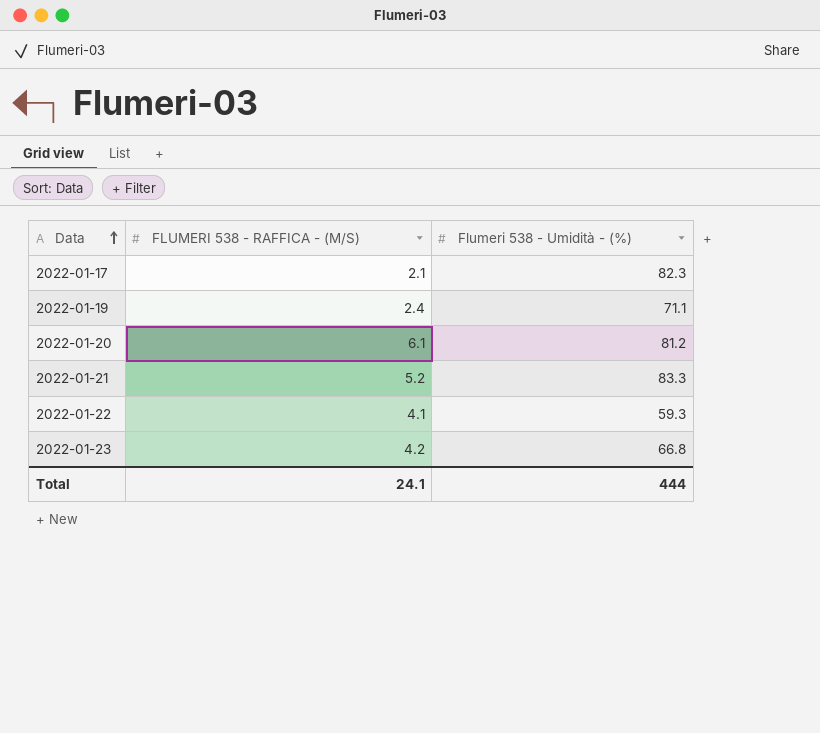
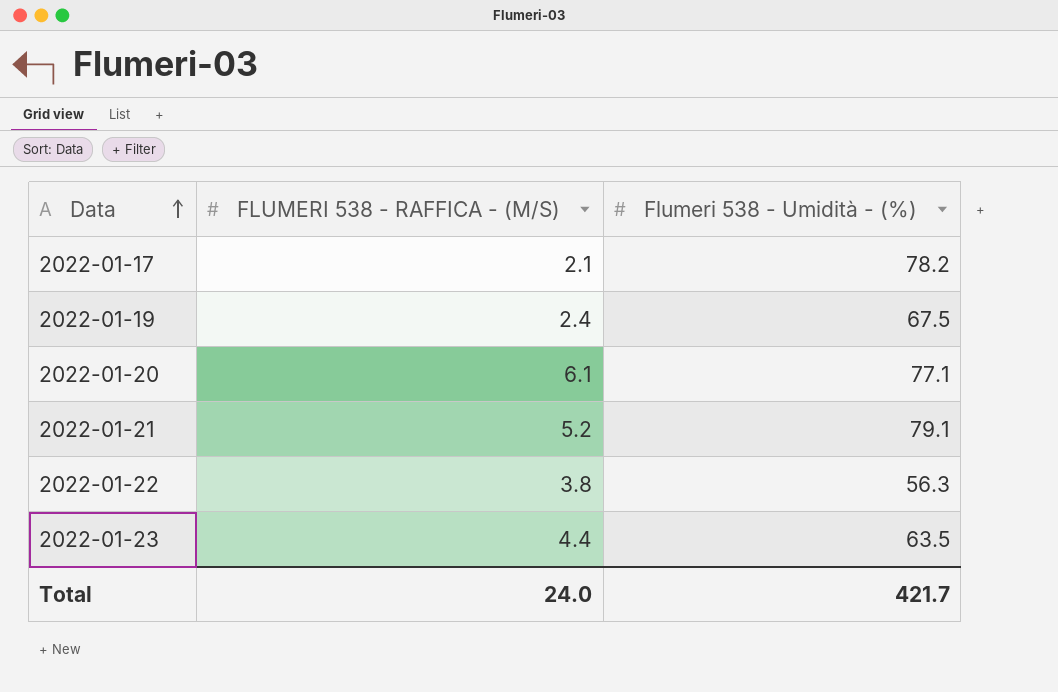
2022-01-17 | Flumeri 538 - Umidità - (%): 82.3 -> 78.2
2022-01-19 | Flumeri 538 - Umidità - (%): 71.1 -> 67.5
2022-01-20 | Flumeri 538 - Umidità - (%): 81.2 -> 77.1
2022-01-21 | Flumeri 538 - Umidità - (%): 83.3 -> 79.1
2022-01-22 | FLUMERI 538 - RAFFICA - (M/S): 4.1 -> 3.8
2022-01-22 | Flumeri 538 - Umidità - (%): 59.3 -> 56.3
2022-01-23 | FLUMERI 538 - RAFFICA - (M/S): 4.2 -> 4.4
2022-01-23 | Flumeri 538 - Umidità - (%): 66.8 -> 63.5
Total | FLUMERI 538 - RAFFICA - (M/S): 24.1 -> 24.0
Total | Flumeri 538 - Umidità - (%): 444 -> 421.7

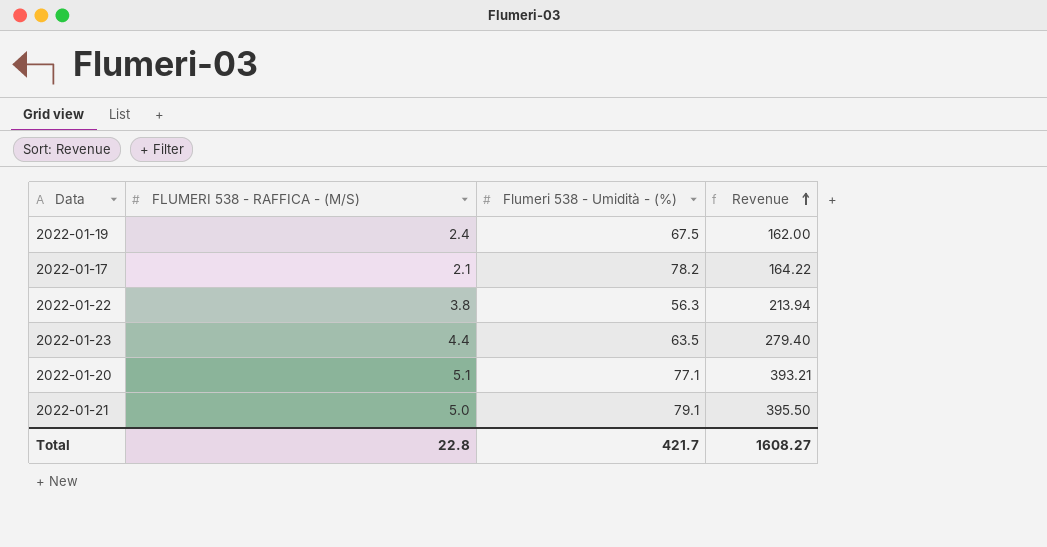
row order: Data ascending -> Revenue ascending
column Revenue | formula: none -> [FLUMERI 538 - RAFFICA - (M/S)] * [Flumeri 538 - Umidità - (%)]
2022-01-20 | FLUMERI 538 - RAFFICA - (M/S): 6.1 -> 5.1
2022-01-21 | FLUMERI 538 - RAFFICA - (M/S): 5.2 -> 5.0
Total | FLUMERI 538 - RAFFICA - (M/S): 24.0 -> 22.8

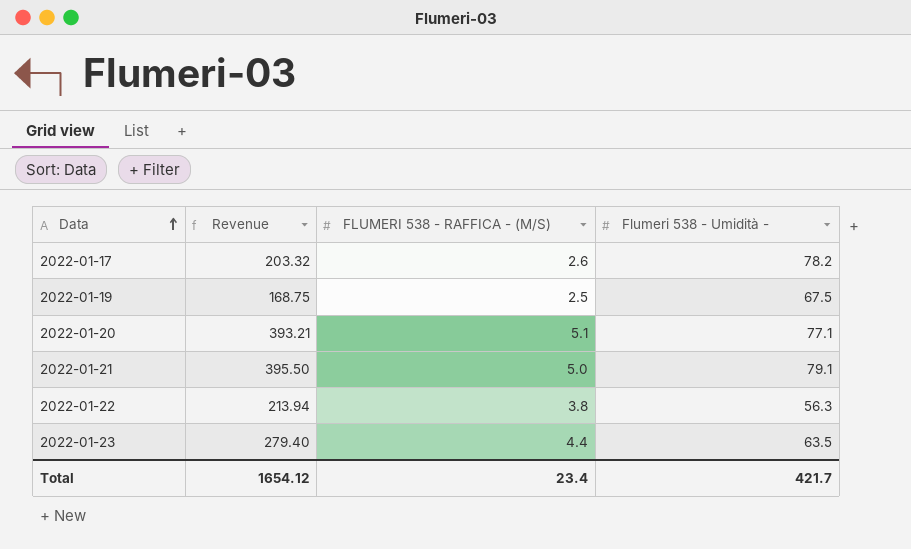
row order: Revenue ascending -> Data ascending
column Revenue | position: 4 -> 2
column name: Flumeri 538 - Umidità - (%) -> Flumeri 538 - Umidità -
2022-01-17 | Revenue: 164.22 -> 203.32
2022-01-17 | FLUMERI 538 - RAFFICA - (M/S): 2.1 -> 2.6
2022-01-19 | Revenue: 162.00 -> 168.75
2022-01-19 | FLUMERI 538 - RAFFICA - (M/S): 2.4 -> 2.5
Total | Revenue: 1608.27 -> 1654.12
Total | FLUMERI 538 - RAFFICA - (M/S): 22.8 -> 23.4

